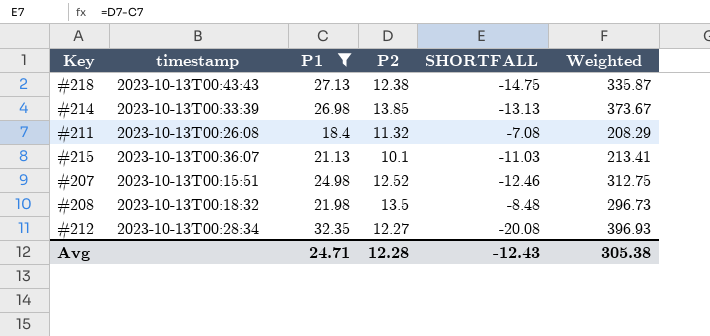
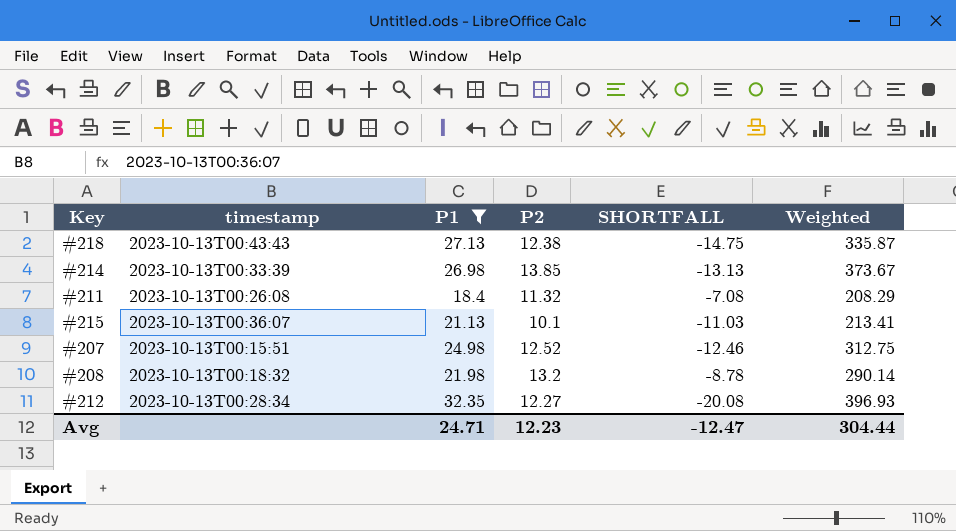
#208 | P2: 13.5 -> 13.2
#208 | SHORTFALL: -8.48 -> -8.78
#208 | Weighted: 296.73 -> 290.14
Avg | P2: 12.28 -> 12.23
Avg | SHORTFALL: -12.43 -> -12.47
Avg | Weighted: 305.38 -> 304.44

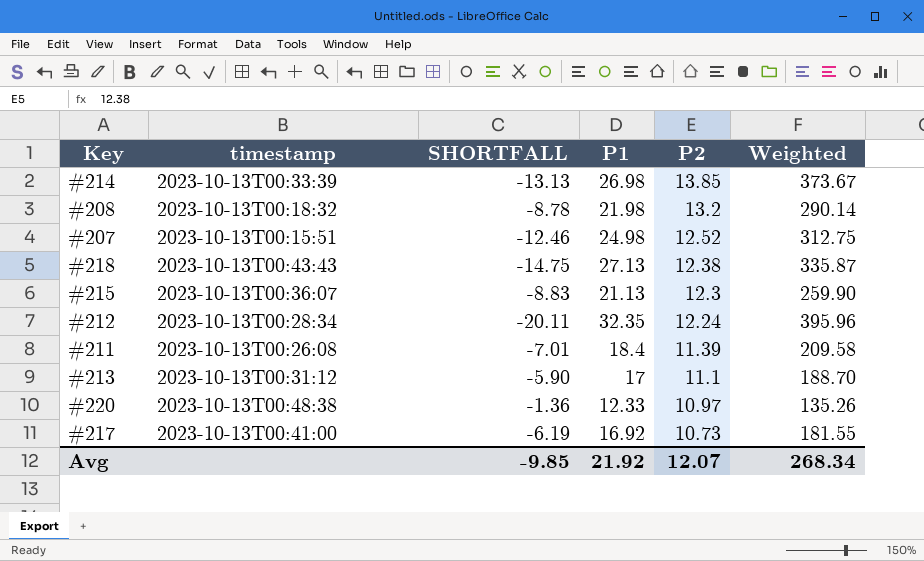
filter: P1 >= 18.4 -> none
row order: none -> P2 descending
column SHORTFALL | position: 5 -> 3
#215 | SHORTFALL: -11.03 -> -8.83
#215 | P2: 10.1 -> 12.3
#215 | Weighted: 213.41 -> 259.90
#212 | SHORTFALL: -20.08 -> -20.11
#212 | P2: 12.27 -> 12.24
#212 | Weighted: 396.93 -> 395.96
#211 | SHORTFALL: -7.08 -> -7.01
#211 | P2: 11.32 -> 11.39
#211 | Weighted: 208.29 -> 209.58
Avg | SHORTFALL: -12.47 -> -9.85
Avg | P1: 24.71 -> 21.92
Avg | P2: 12.23 -> 12.07
Avg | Weighted: 304.44 -> 268.34

